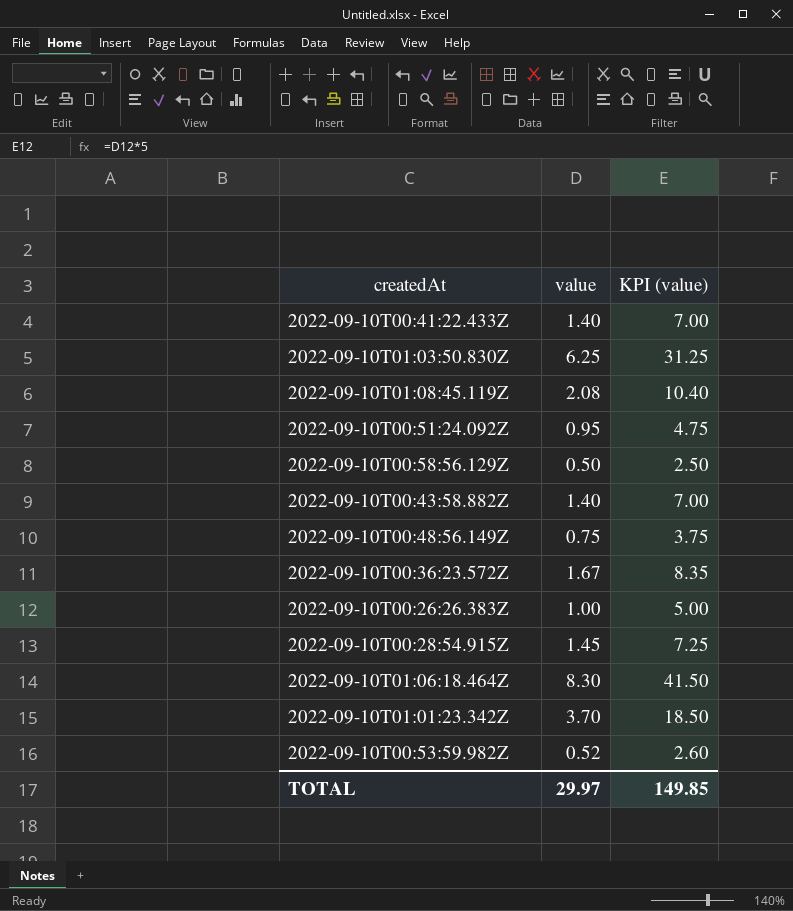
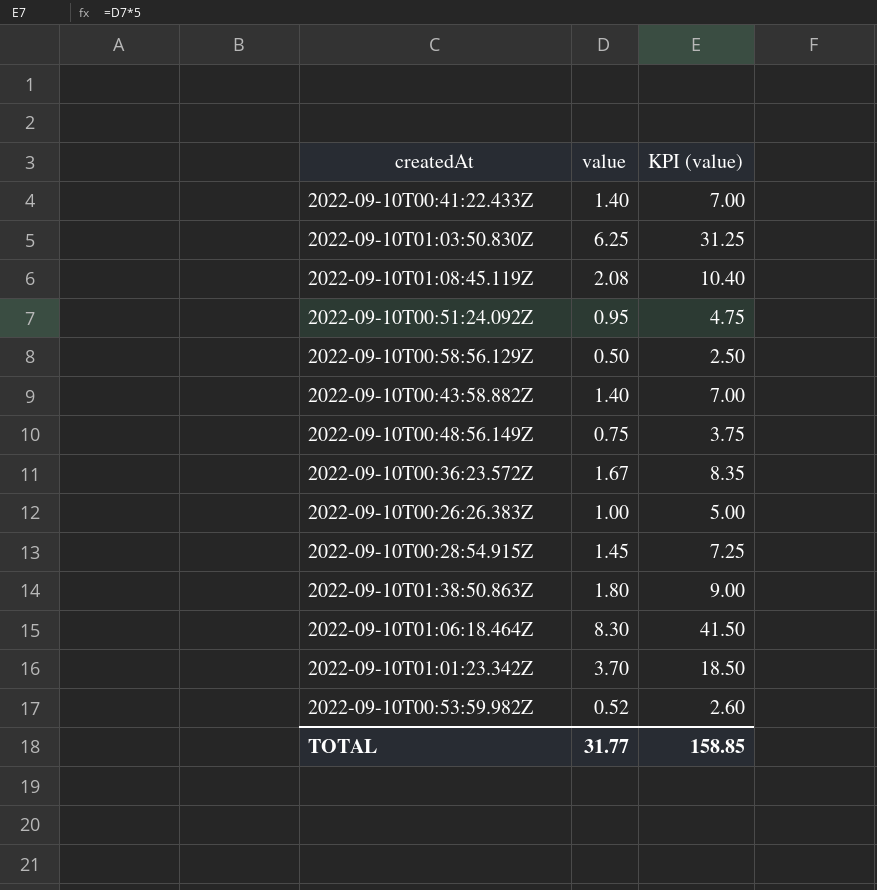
row 2022-09-10T01:38:50.863Z: none -> 1.80 | 9.00
TOTAL | value: 29.97 -> 31.77
TOTAL | KPI (value): 149.85 -> 158.85

